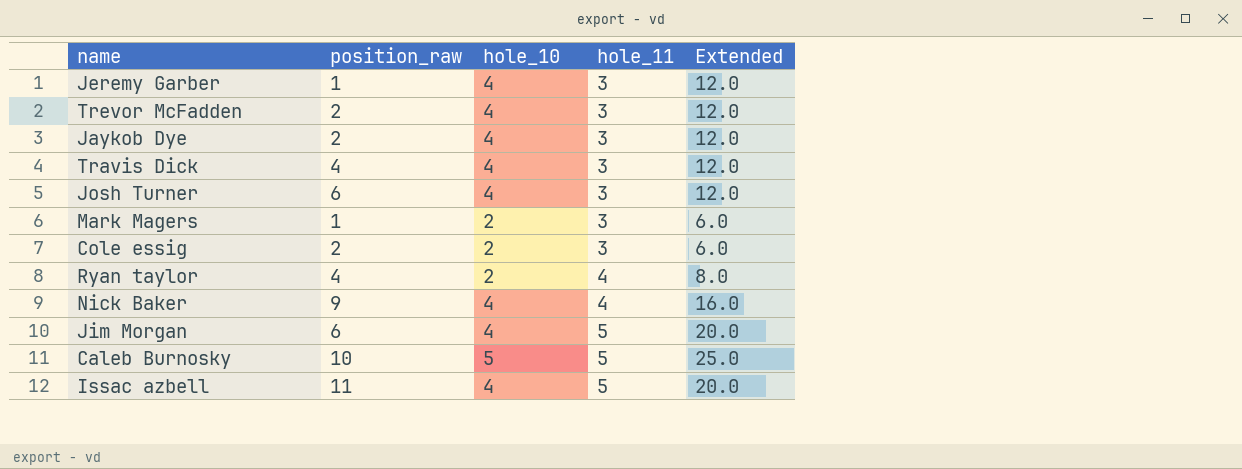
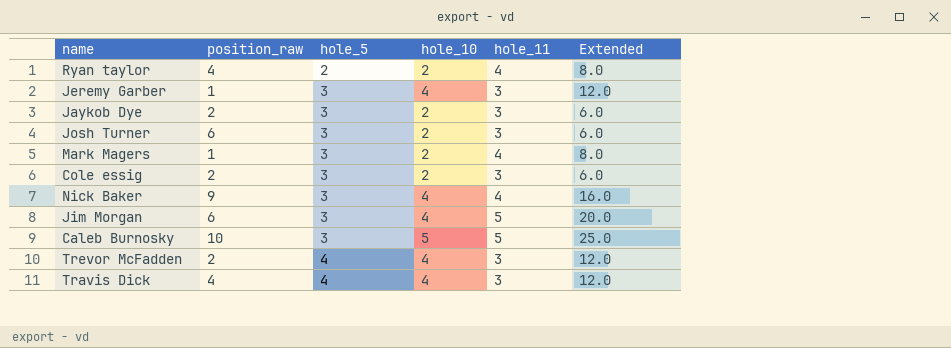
row order: hole_11 ascending -> hole_5 ascending
column hole_5 | position: none -> 3
row Issac azbell: 11 | 4 | 5 | 20.0 -> none
Jaykob Dye | hole_10: 4 -> 2
Jaykob Dye | Extended: 12.0 -> 6.0
Josh Turner | hole_10: 4 -> 2
Josh Turner | Extended: 12.0 -> 6.0
Mark Magers | hole_11: 3 -> 4
Mark Magers | Extended: 6.0 -> 8.0

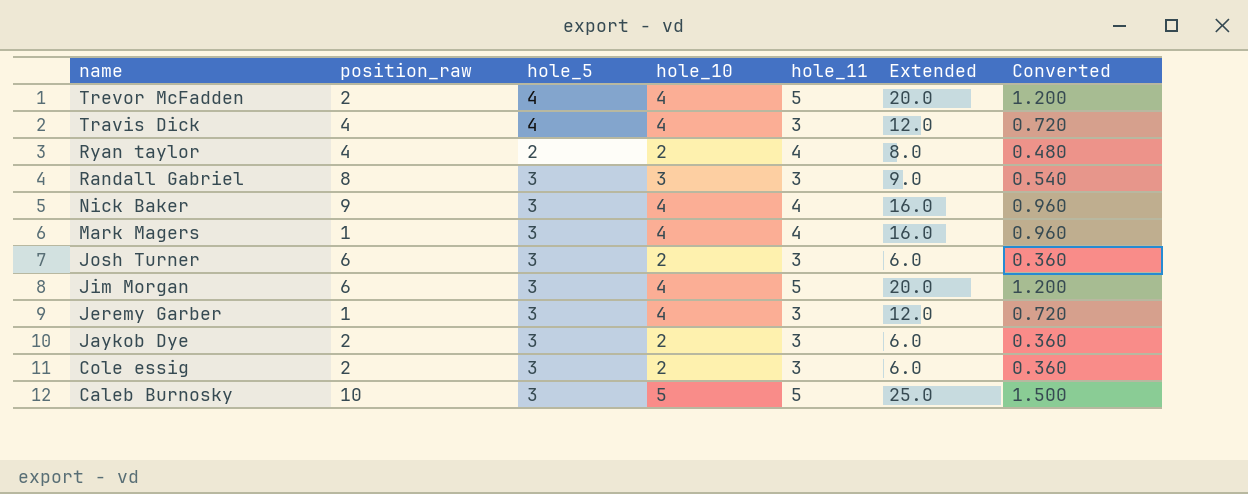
row order: hole_5 ascending -> name descending
column Converted | formula: none -> [Extended] * 0.06
Trevor McFadden | hole_11: 3 -> 5
Trevor McFadden | Extended: 12.0 -> 20.0
row Randall Gabriel: none -> 8 | 3 | 3 | 3 | 9.0 | 0.540
Mark Magers | hole_10: 2 -> 4
Mark Magers | Extended: 8.0 -> 16.0

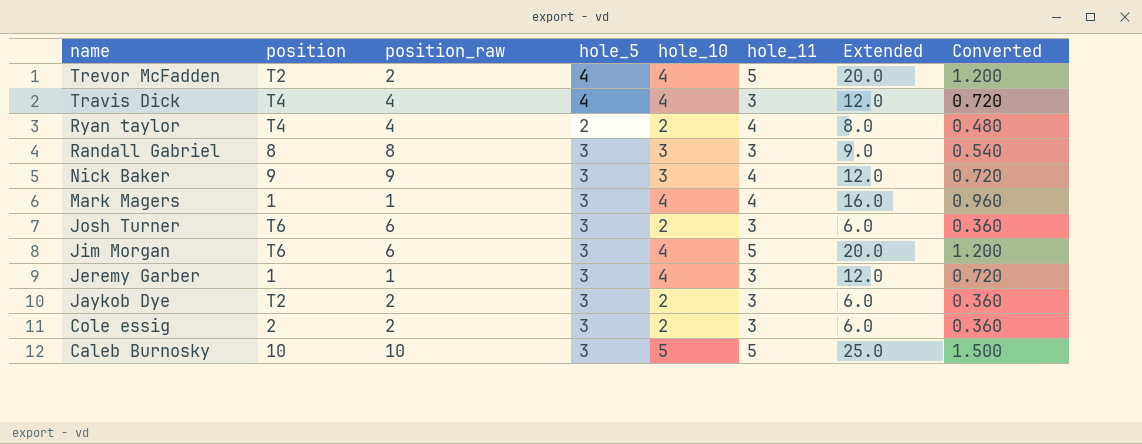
column position | position: none -> 2
Nick Baker | hole_10: 4 -> 3
Nick Baker | Extended: 16.0 -> 12.0
Nick Baker | Converted: 0.960 -> 0.720

